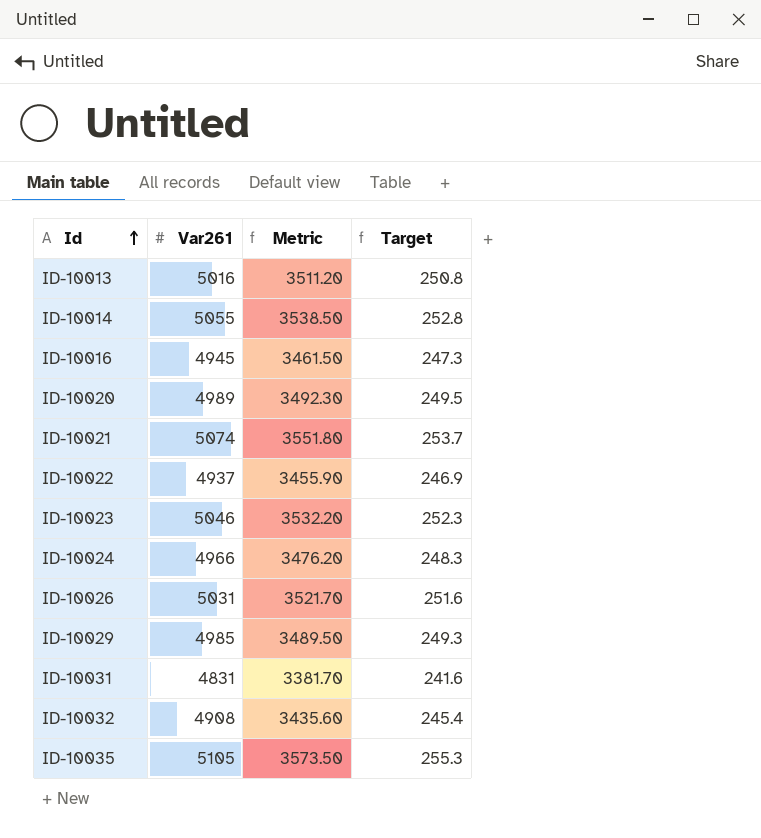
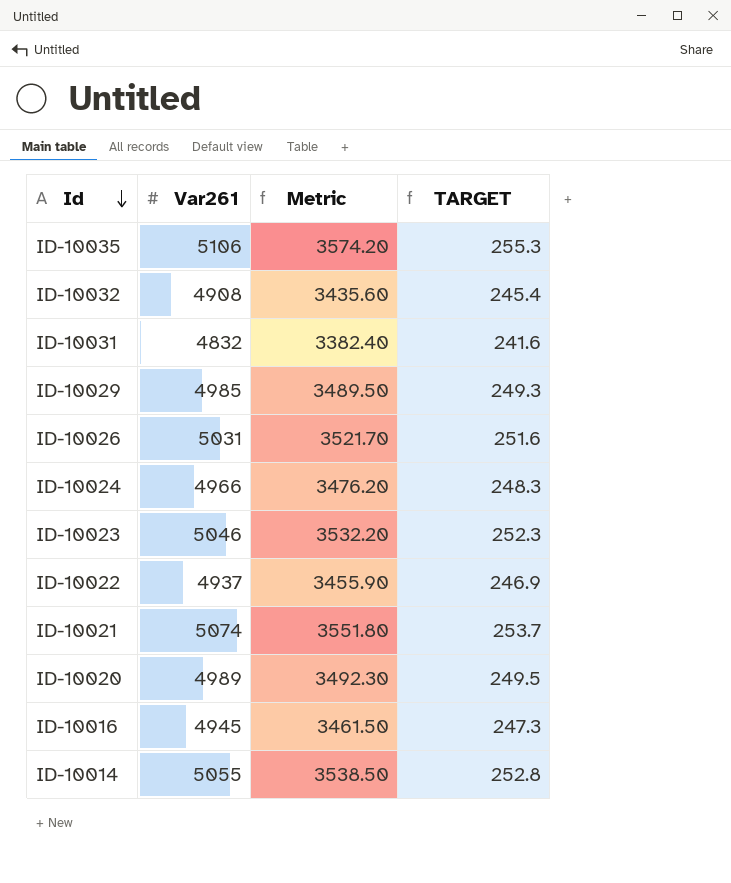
row order: Id ascending -> Id descending
column name: Target -> TARGET
row ID-10013: 5016 | 3511.20 | 250.8 -> none
ID-10035 | Var261: 5105 -> 5106
ID-10035 | Metric: 3573.50 -> 3574.20
ID-10031 | Var261: 4831 -> 4832
ID-10031 | Metric: 3381.70 -> 3382.40

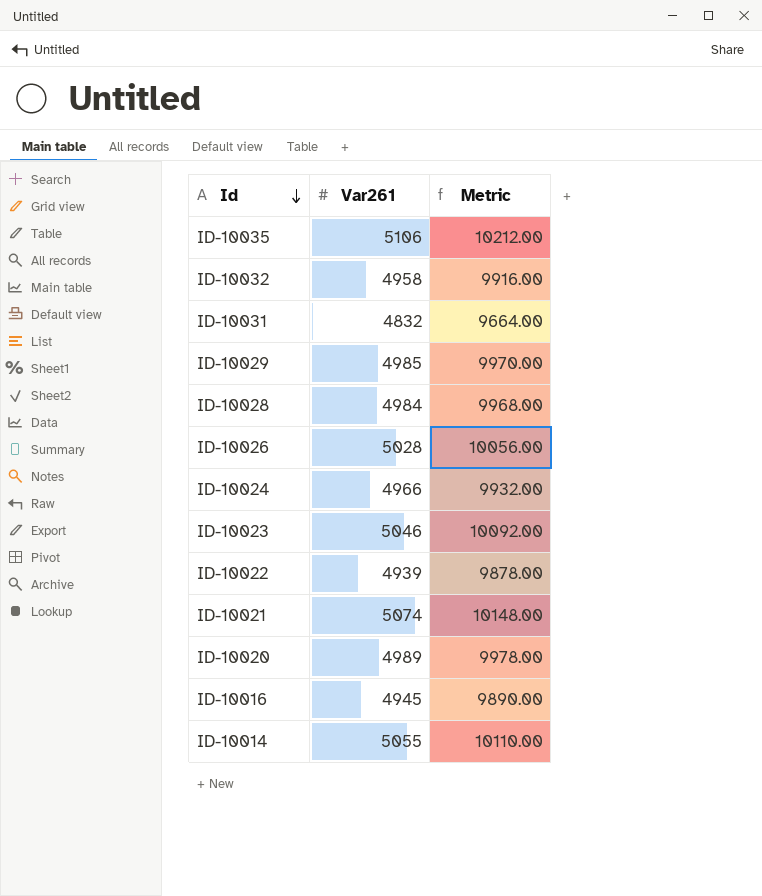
column TARGET | formula: [Var261] * 0.05 -> none
column Metric | formula: [Var261] * 0.7 -> [Var261] * 2
ID-10032 | Var261: 4908 -> 4958
row ID-10028: none -> 4984 | 9968.00
ID-10026 | Var261: 5031 -> 5028
ID-10022 | Var261: 4937 -> 4939

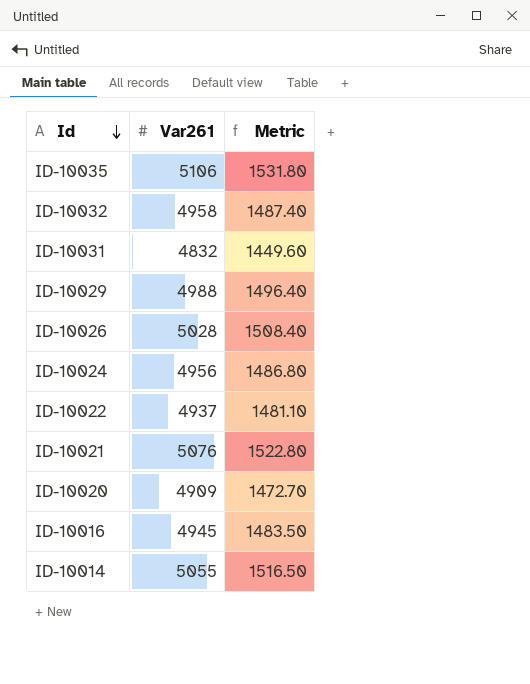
column Metric | formula: [Var261] * 2 -> [Var261] * 0.3
row ID-10028: 4984 | 9968.00 -> none
row ID-10023: 5046 | 10092.00 -> none
ID-10029 | Var261: 4985 -> 4988
ID-10024 | Var261: 4966 -> 4956
ID-10022 | Var261: 4939 -> 4937
ID-10021 | Var261: 5074 -> 5076
ID-10020 | Var261: 4989 -> 4909

